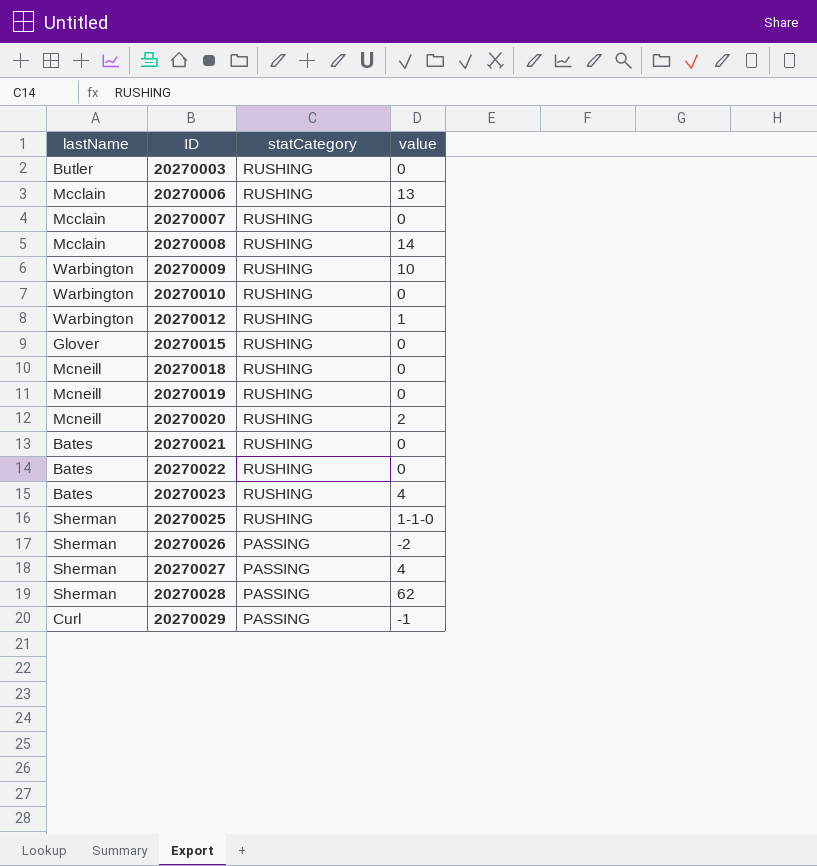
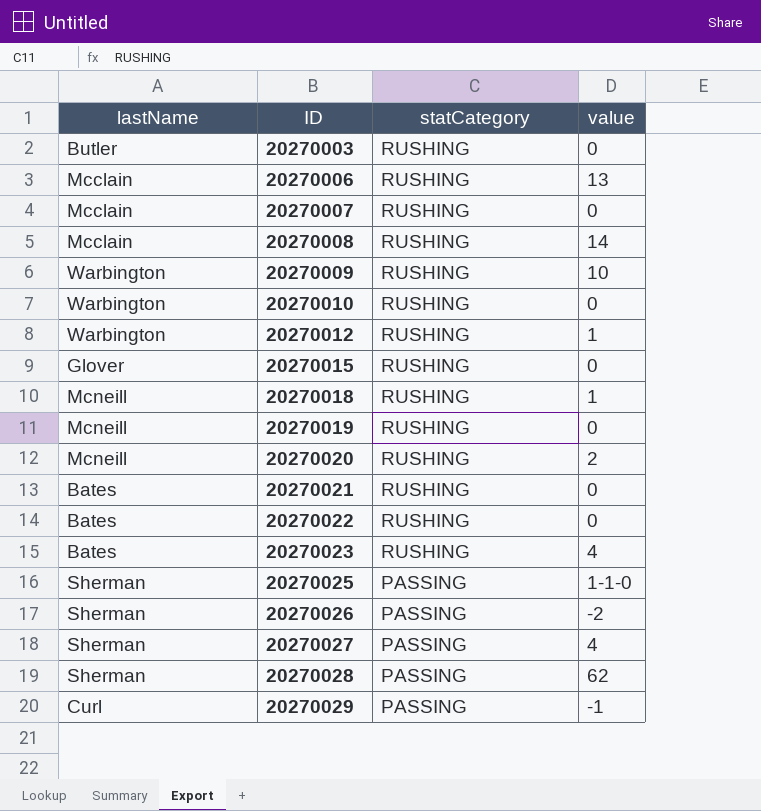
20270018 | value: 0 -> 1
20270025 | statCategory: RUSHING -> PASSING

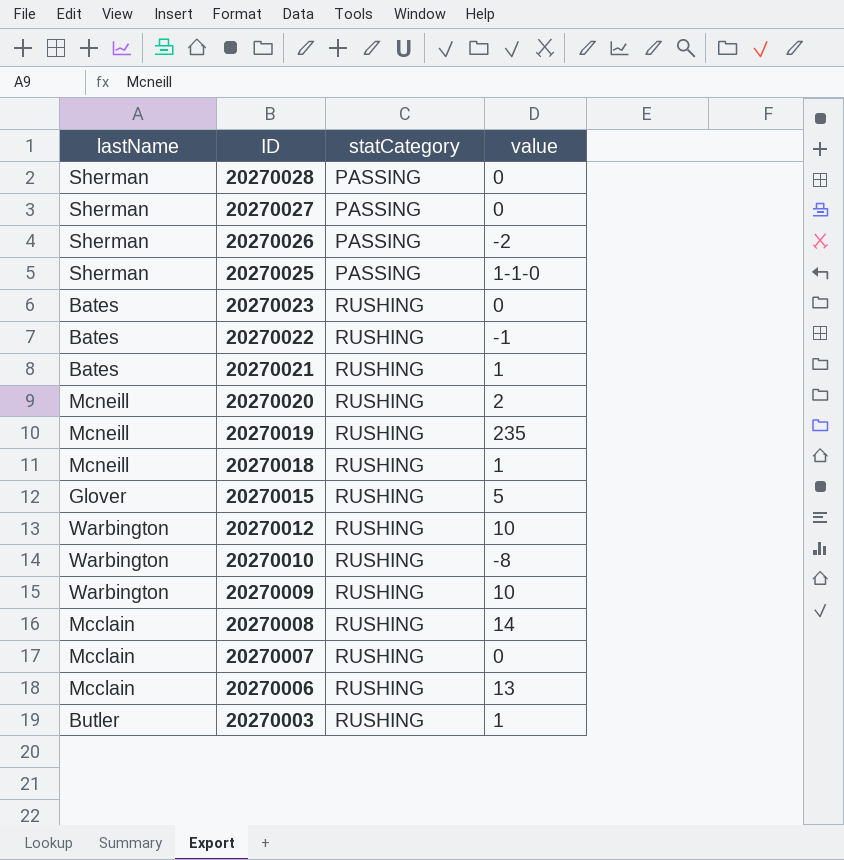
row order: ID ascending -> ID descending
row 20270029: Curl | PASSING | -1 -> none
20270028 | value: 62 -> 0
20270027 | value: 4 -> 0
20270023 | value: 4 -> 0
20270022 | value: 0 -> -1
20270021 | value: 0 -> 1
20270019 | value: 0 -> 235
20270015 | value: 0 -> 5
20270012 | value: 1 -> 10
20270010 | value: 0 -> -8
20270003 | value: 0 -> 1

